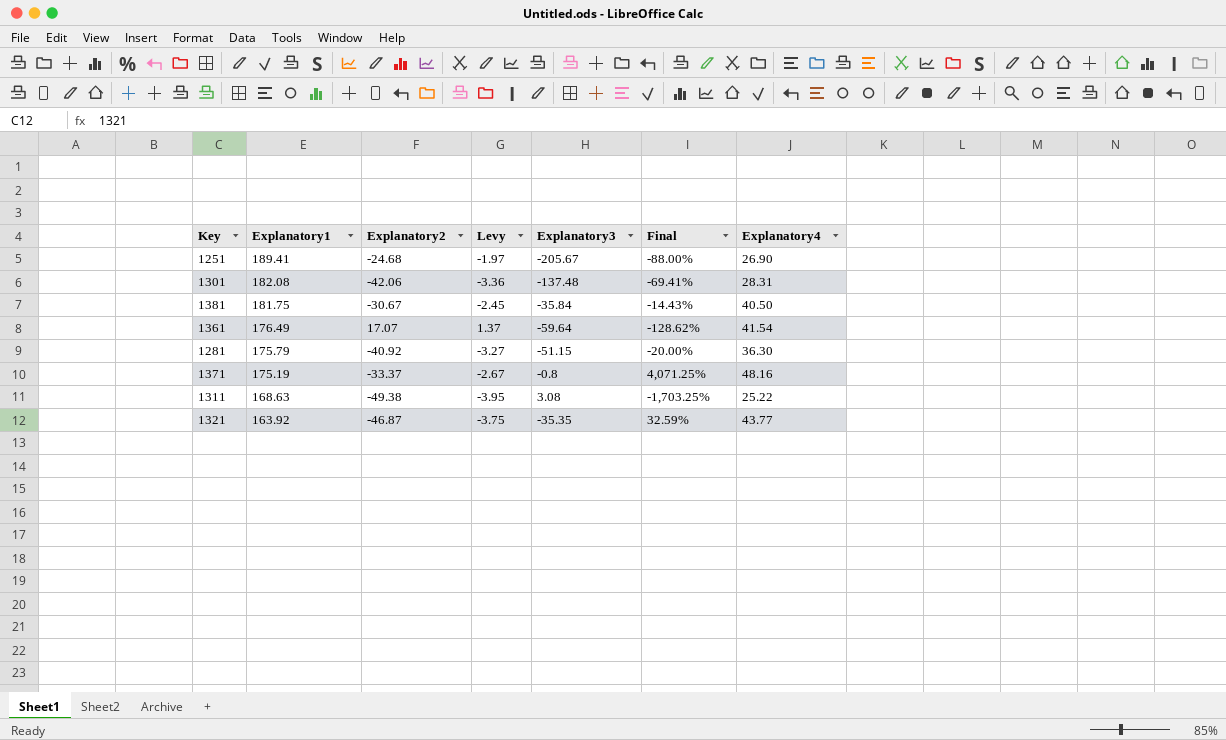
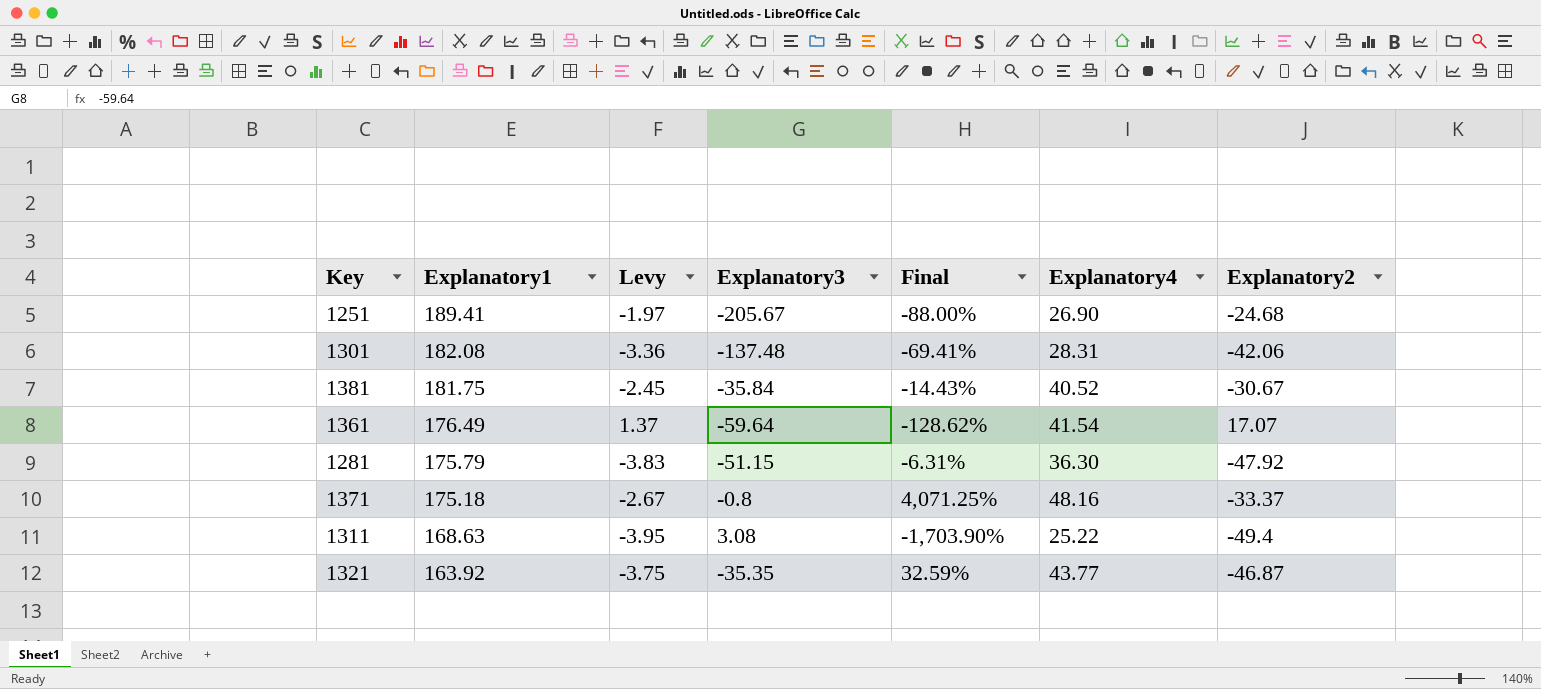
column Explanatory2 | position: 3 -> 7
1381 | Explanatory4: 40.50 -> 40.52
1281 | Levy: -3.27 -> -3.83
1281 | Final: -20.00% -> -6.31%
1281 | Explanatory2: -40.92 -> -47.92
1371 | Explanatory1: 175.19 -> 175.18
1311 | Final: -1,703.25% -> -1,703.90%
1311 | Explanatory2: -49.38 -> -49.4

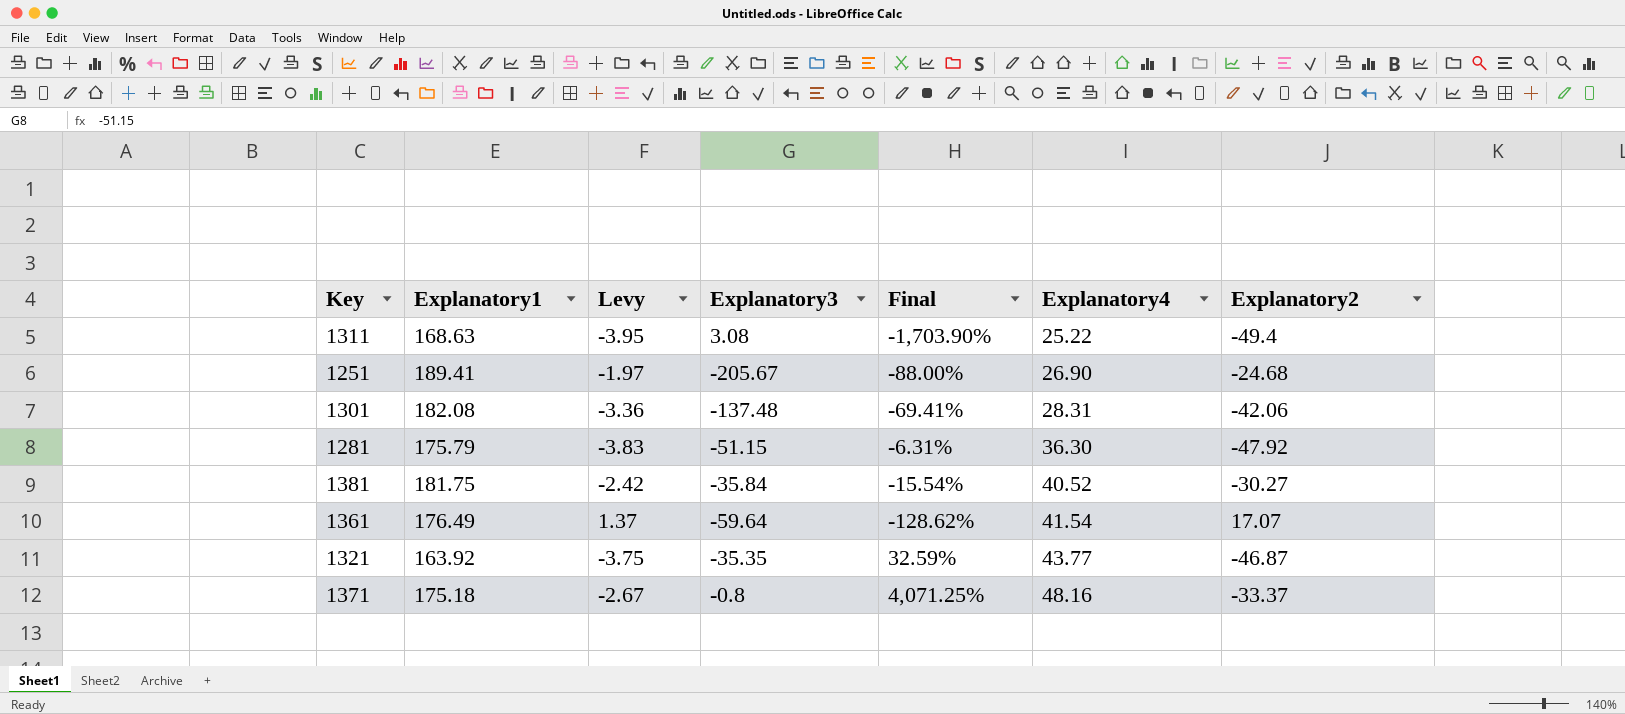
row order: Explanatory1 descending -> Explanatory4 ascending
1381 | Levy: -2.45 -> -2.42
1381 | Final: -14.43% -> -15.54%
1381 | Explanatory2: -30.67 -> -30.27

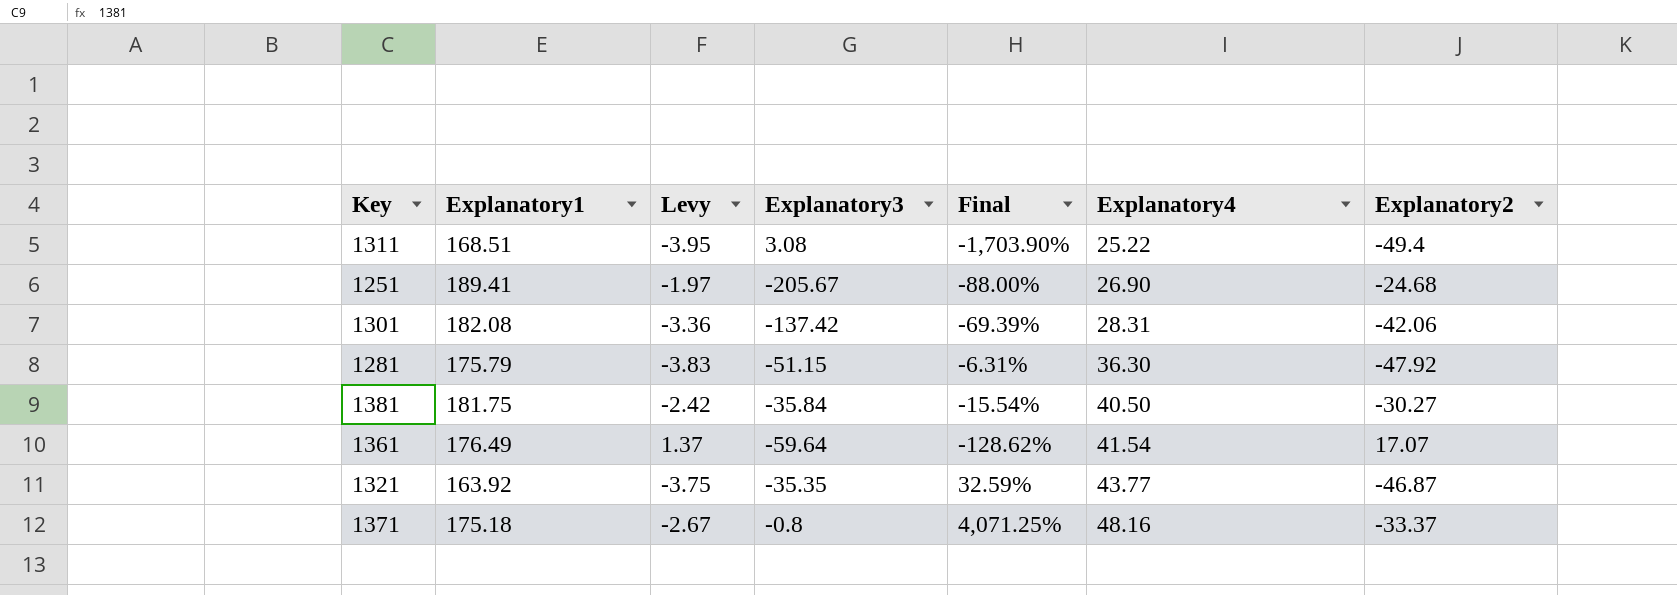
1311 | Explanatory1: 168.63 -> 168.51
1301 | Explanatory3: -137.48 -> -137.42
1301 | Final: -69.41% -> -69.39%
1381 | Explanatory4: 40.52 -> 40.50

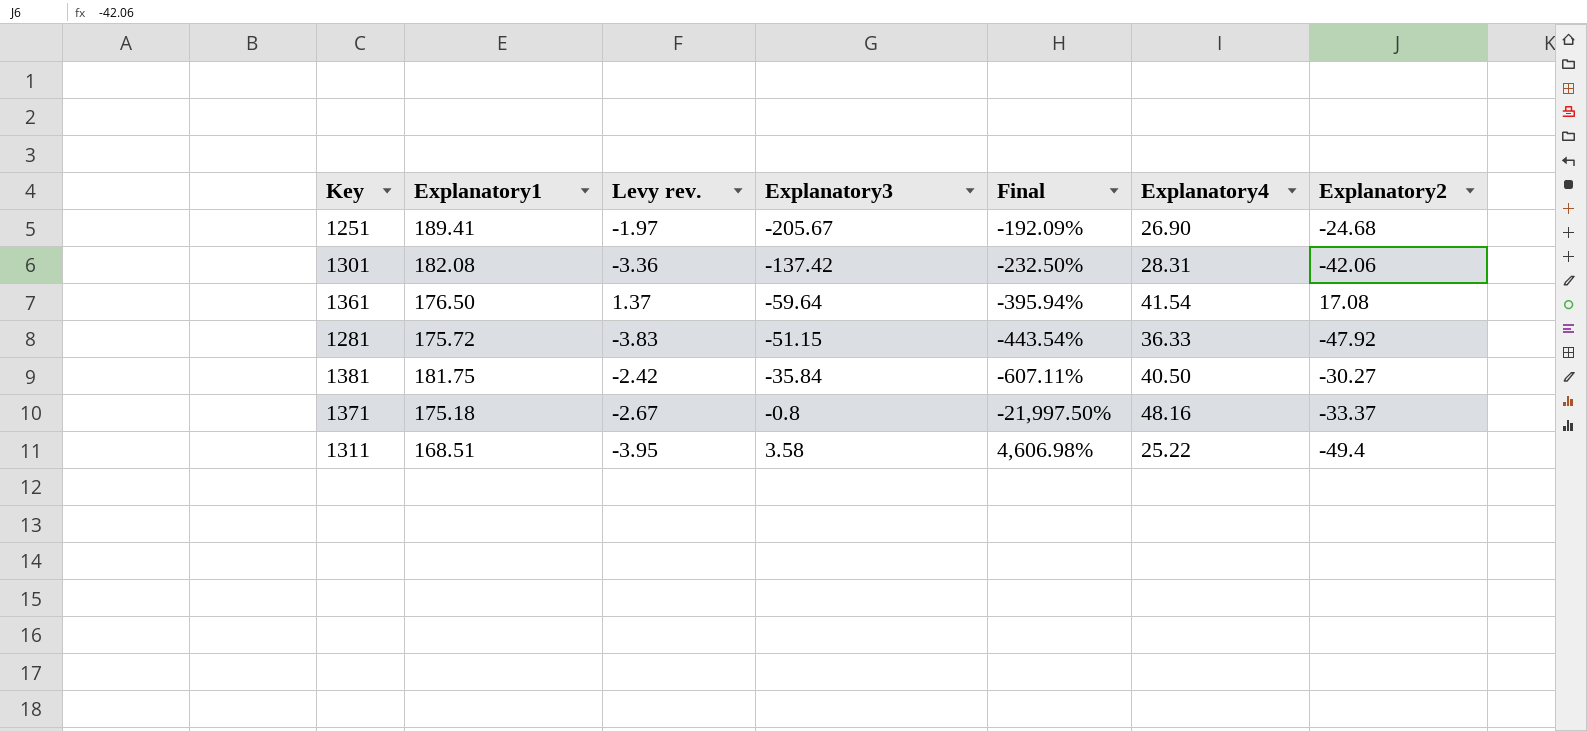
row order: Explanatory4 ascending -> Explanatory3 ascending
column name: Levy -> Levy rev.
column Final | formula: ([Explanatory2] - [Explanatory3]) / [Explanatory3] -> ([Explanatory1] - [Explanatory3]) / [Explanatory3]
row 1321: 163.92 | -3.75 | -35.35 | 32.59% | 43.77 | -46.87 -> none
1361 | Explanatory1: 176.49 -> 176.50
1361 | Explanatory2: 17.07 -> 17.08
1281 | Explanatory1: 175.79 -> 175.72
1281 | Explanatory4: 36.30 -> 36.33
1311 | Explanatory3: 3.08 -> 3.58

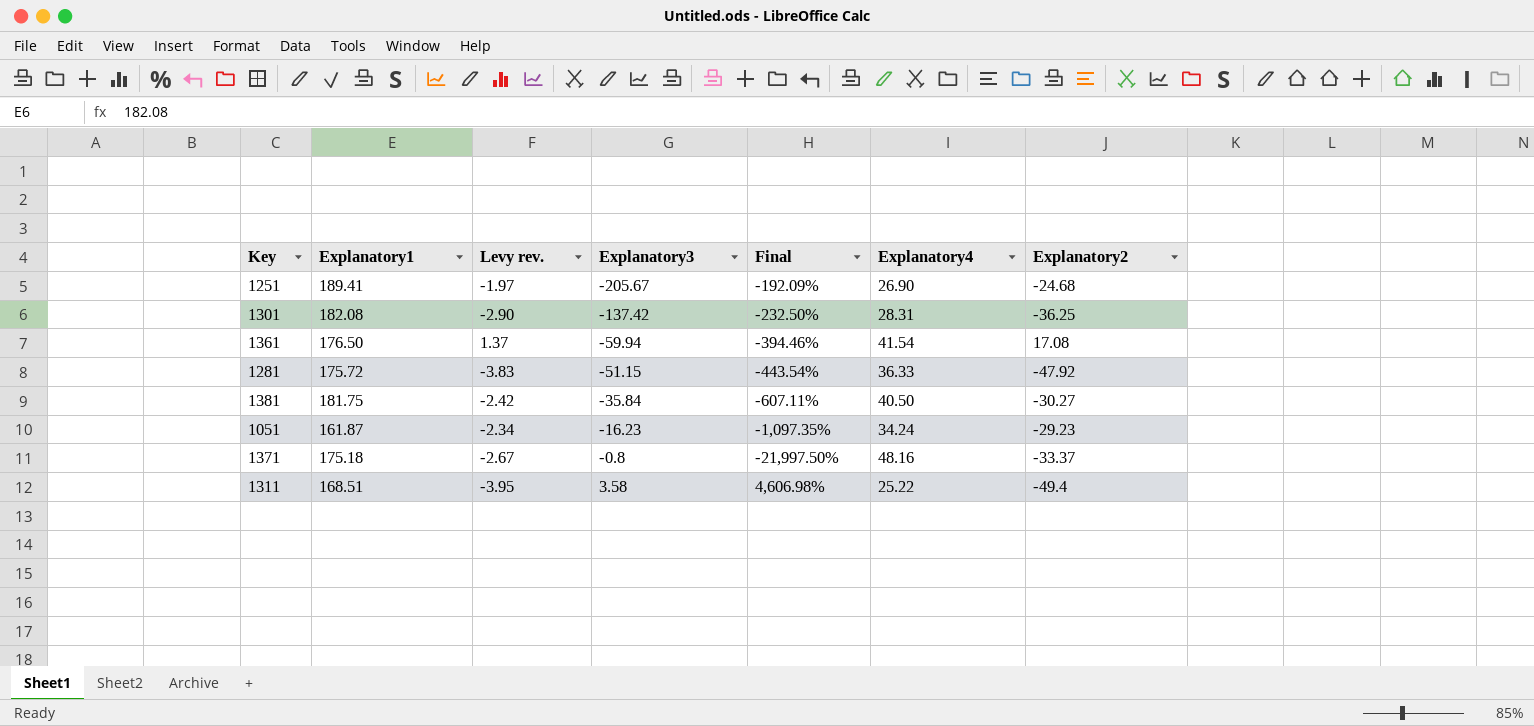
1301 | Levy rev.: -3.36 -> -2.90
1301 | Explanatory2: -42.06 -> -36.25
1361 | Explanatory3: -59.64 -> -59.94
1361 | Final: -395.94% -> -394.46%
row 1051: none -> 161.87 | -2.34 | -16.23 | -1,097.35% | 34.24 | -29.23

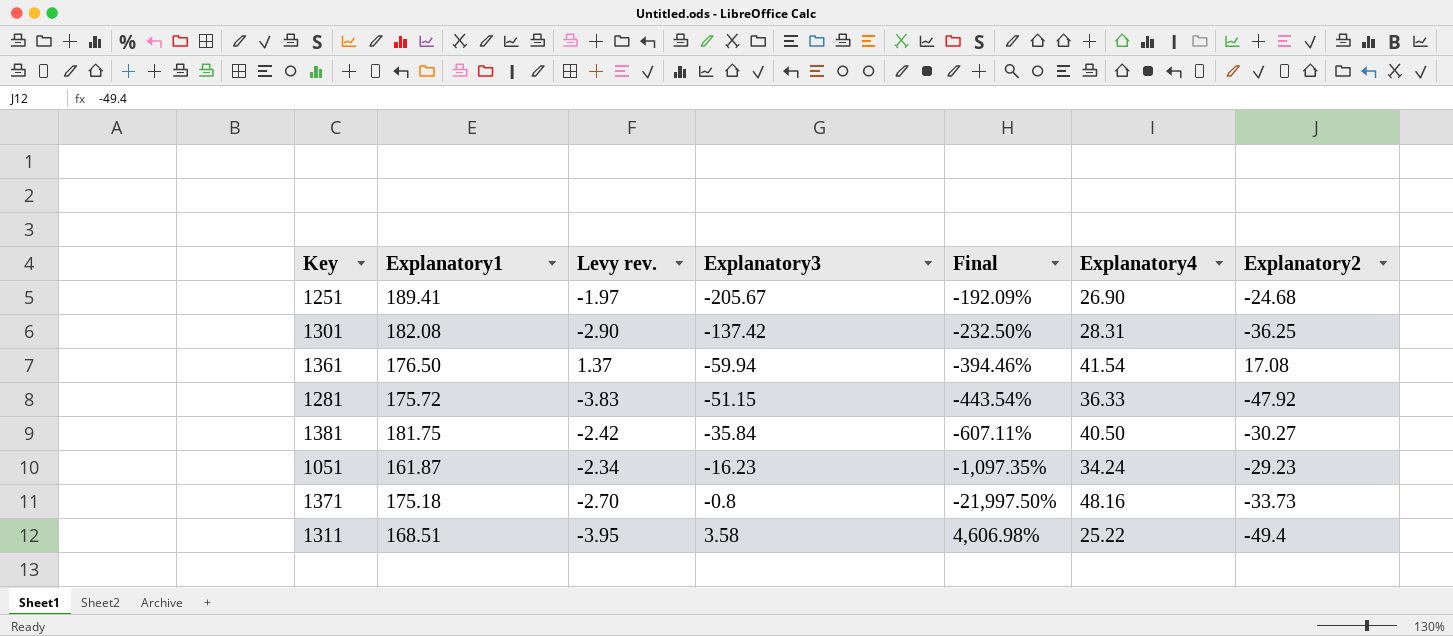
1371 | Levy rev.: -2.67 -> -2.70
1371 | Explanatory2: -33.37 -> -33.73

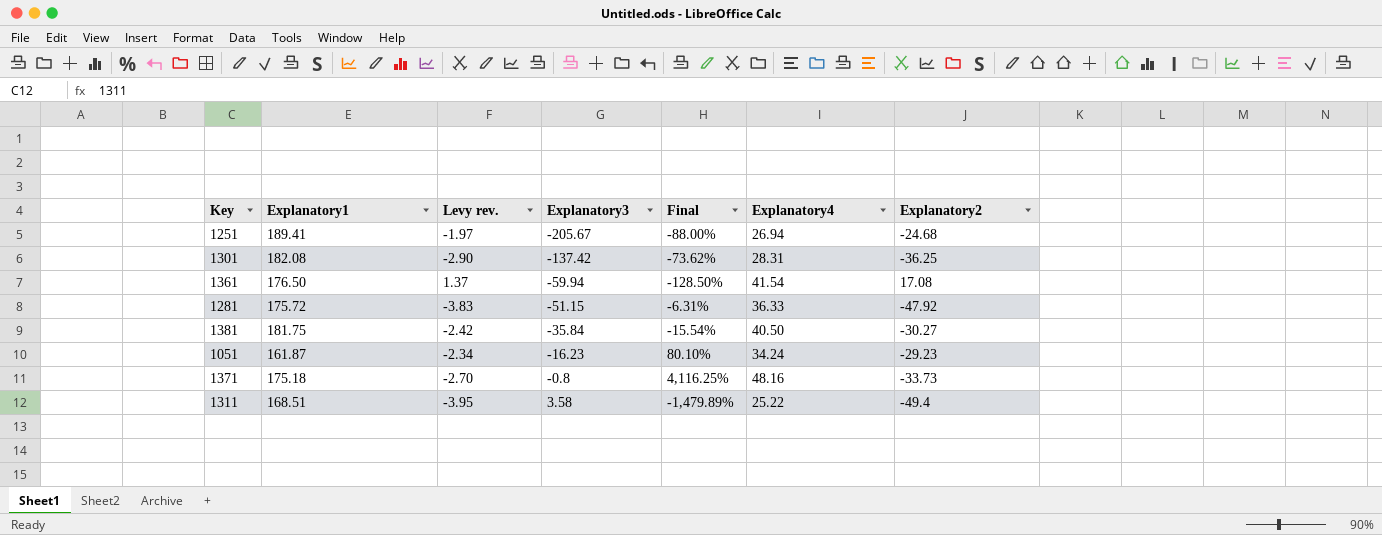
column Final | formula: ([Explanatory1] - [Explanatory3]) / [Explanatory3] -> ([Explanatory2] - [Explanatory3]) / [Explanatory3]
1251 | Explanatory4: 26.90 -> 26.94

